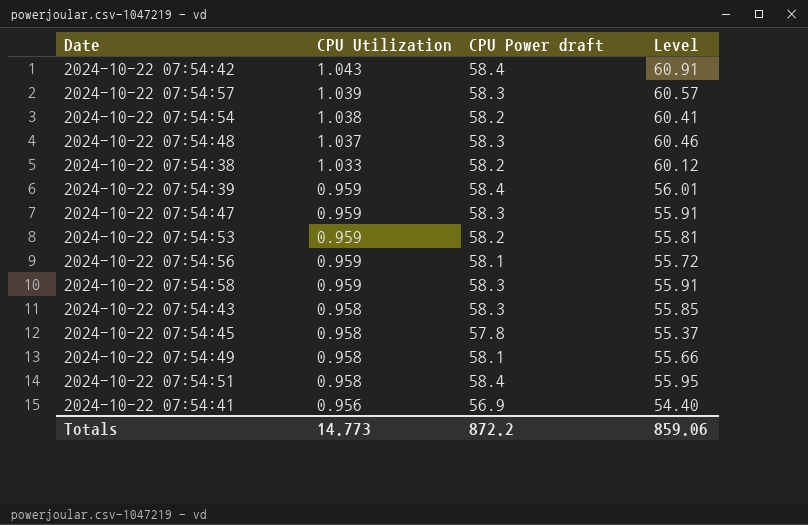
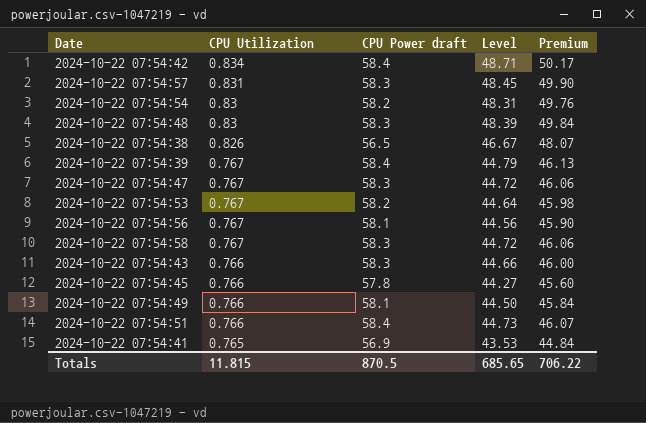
column Premium | formula: none -> [Level] * 1.03
2024-10-22 07:54:42 | CPU Utilization: 1.043 -> 0.834
2024-10-22 07:54:42 | Level: 60.91 -> 48.71
2024-10-22 07:54:57 | CPU Utilization: 1.039 -> 0.831
2024-10-22 07:54:57 | Level: 60.57 -> 48.45
2024-10-22 07:54:54 | CPU Utilization: 1.038 -> 0.83
2024-10-22 07:54:54 | Level: 60.41 -> 48.31
2024-10-22 07:54:48 | CPU Utilization: 1.037 -> 0.83
2024-10-22 07:54:48 | Level: 60.46 -> 48.39
2024-10-22 07:54:38 | CPU Utilization: 1.033 -> 0.826
2024-10-22 07:54:38 | CPU Power draft: 58.2 -> 56.5
2024-10-22 07:54:38 | Level: 60.12 -> 46.67
2024-10-22 07:54:39 | CPU Utilization: 0.959 -> 0.767
2024-10-22 07:54:39 | Level: 56.01 -> 44.79
2024-10-22 07:54:47 | CPU Utilization: 0.959 -> 0.767
2024-10-22 07:54:47 | Level: 55.91 -> 44.72
2024-10-22 07:54:53 | CPU Utilization: 0.959 -> 0.767
2024-10-22 07:54:53 | Level: 55.81 -> 44.64
2024-10-22 07:54:56 | CPU Utilization: 0.959 -> 0.767
2024-10-22 07:54:56 | Level: 55.72 -> 44.56
2024-10-22 07:54:58 | CPU Utilization: 0.959 -> 0.767
2024-10-22 07:54:58 | Level: 55.91 -> 44.72
2024-10-22 07:54:43 | CPU Utilization: 0.958 -> 0.766
2024-10-22 07:54:43 | Level: 55.85 -> 44.66
2024-10-22 07:54:45 | CPU Utilization: 0.958 -> 0.766
2024-10-22 07:54:45 | Level: 55.37 -> 44.27
2024-10-22 07:54:49 | CPU Utilization: 0.958 -> 0.766
2024-10-22 07:54:49 | Level: 55.66 -> 44.50
2024-10-22 07:54:51 | CPU Utilization: 0.958 -> 0.766
2024-10-22 07:54:51 | Level: 55.95 -> 44.73
2024-10-22 07:54:41 | CPU Utilization: 0.956 -> 0.765
2024-10-22 07:54:41 | Level: 54.40 -> 43.53
Totals | CPU Utilization: 14.773 -> 11.815
Totals | CPU Power draft: 872.2 -> 870.5
Totals | Level: 859.06 -> 685.65

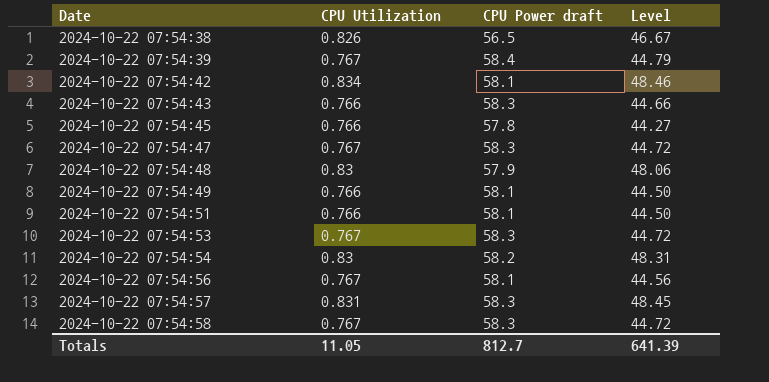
row order: CPU Utilization descending -> Date ascending
column Premium | formula: [Level] * 1.03 -> none
row 2024-10-22 07:54:41: 0.765 | 56.9 | 43.53 | 44.84 -> none
2024-10-22 07:54:42 | CPU Power draft: 58.4 -> 58.1
2024-10-22 07:54:42 | Level: 48.71 -> 48.46
2024-10-22 07:54:48 | CPU Power draft: 58.3 -> 57.9
2024-10-22 07:54:48 | Level: 48.39 -> 48.06
2024-10-22 07:54:51 | CPU Power draft: 58.4 -> 58.1
2024-10-22 07:54:51 | Level: 44.73 -> 44.50
2024-10-22 07:54:53 | CPU Power draft: 58.2 -> 58.3
2024-10-22 07:54:53 | Level: 44.64 -> 44.72
Totals | CPU Utilization: 11.815 -> 11.05
Totals | CPU Power draft: 870.5 -> 812.7
Totals | Level: 685.65 -> 641.39

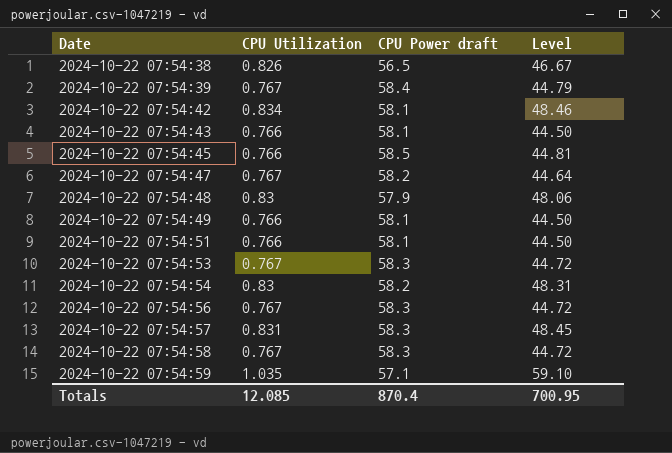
2024-10-22 07:54:43 | CPU Power draft: 58.3 -> 58.1
2024-10-22 07:54:43 | Level: 44.66 -> 44.50
2024-10-22 07:54:45 | CPU Power draft: 57.8 -> 58.5
2024-10-22 07:54:45 | Level: 44.27 -> 44.81
2024-10-22 07:54:47 | CPU Power draft: 58.3 -> 58.2
2024-10-22 07:54:47 | Level: 44.72 -> 44.64
2024-10-22 07:54:56 | CPU Power draft: 58.1 -> 58.3
2024-10-22 07:54:56 | Level: 44.56 -> 44.72
row 2024-10-22 07:54:59: none -> 1.035 | 57.1 | 59.10
Totals | CPU Utilization: 11.05 -> 12.085
Totals | CPU Power draft: 812.7 -> 870.4
Totals | Level: 641.39 -> 700.95

